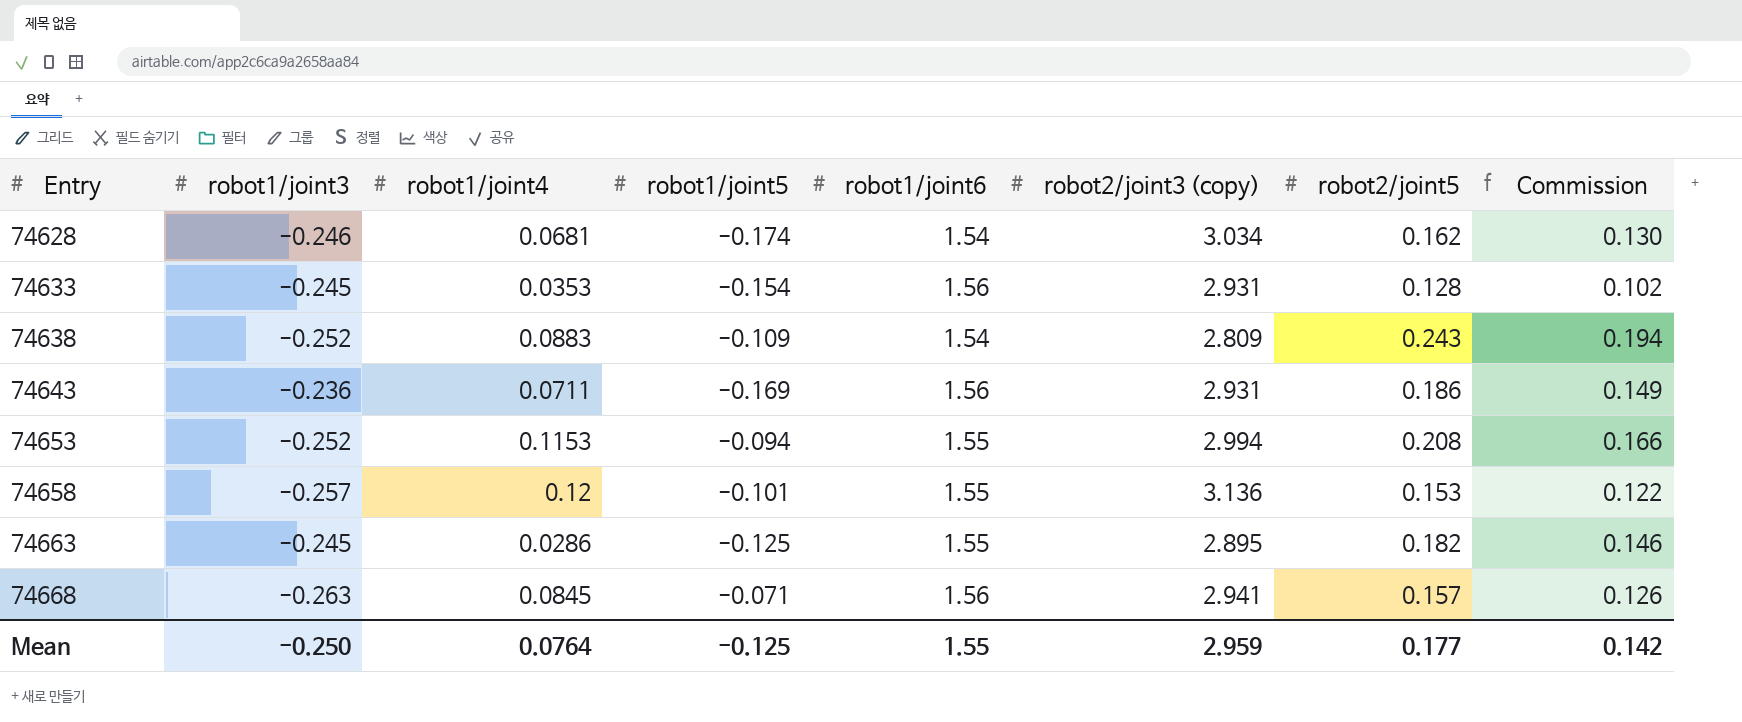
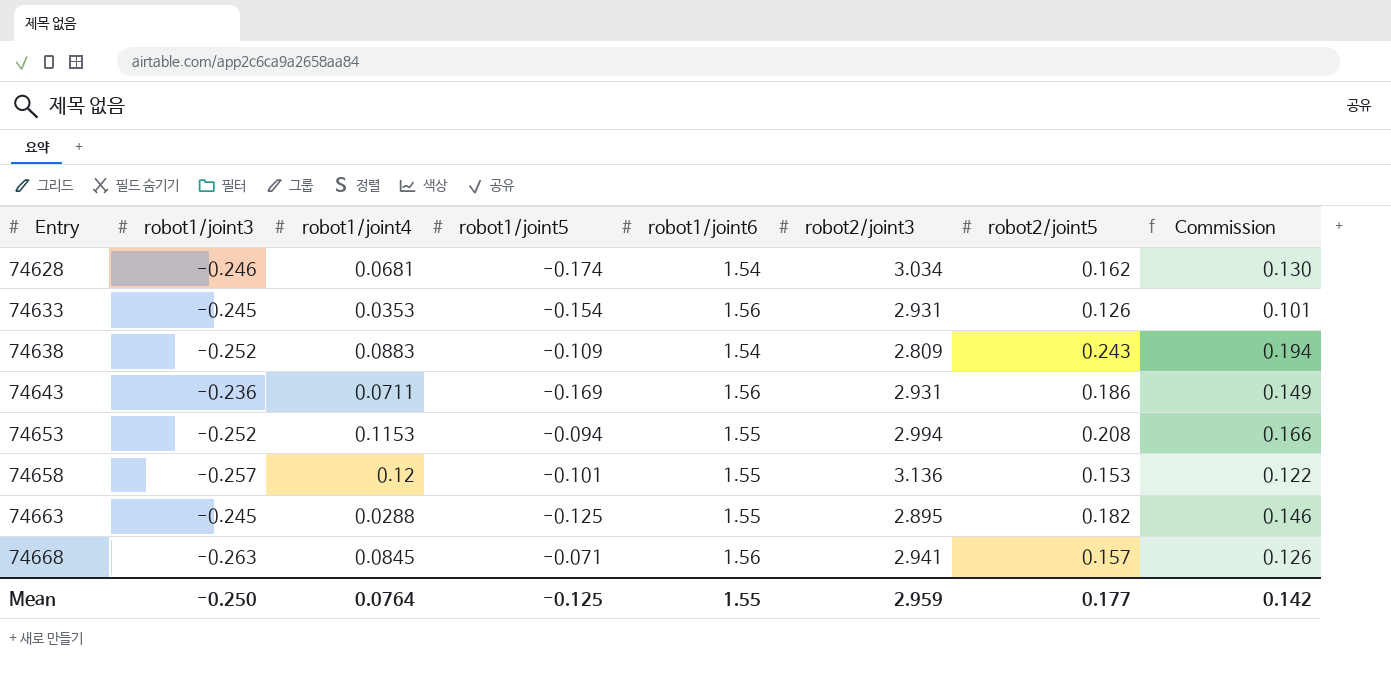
column name: robot2/joint3 (copy) -> robot2/joint3
74633 | robot2/joint5: 0.128 -> 0.126
74633 | Commission: 0.102 -> 0.101
74663 | robot1/joint4: 0.0286 -> 0.0288

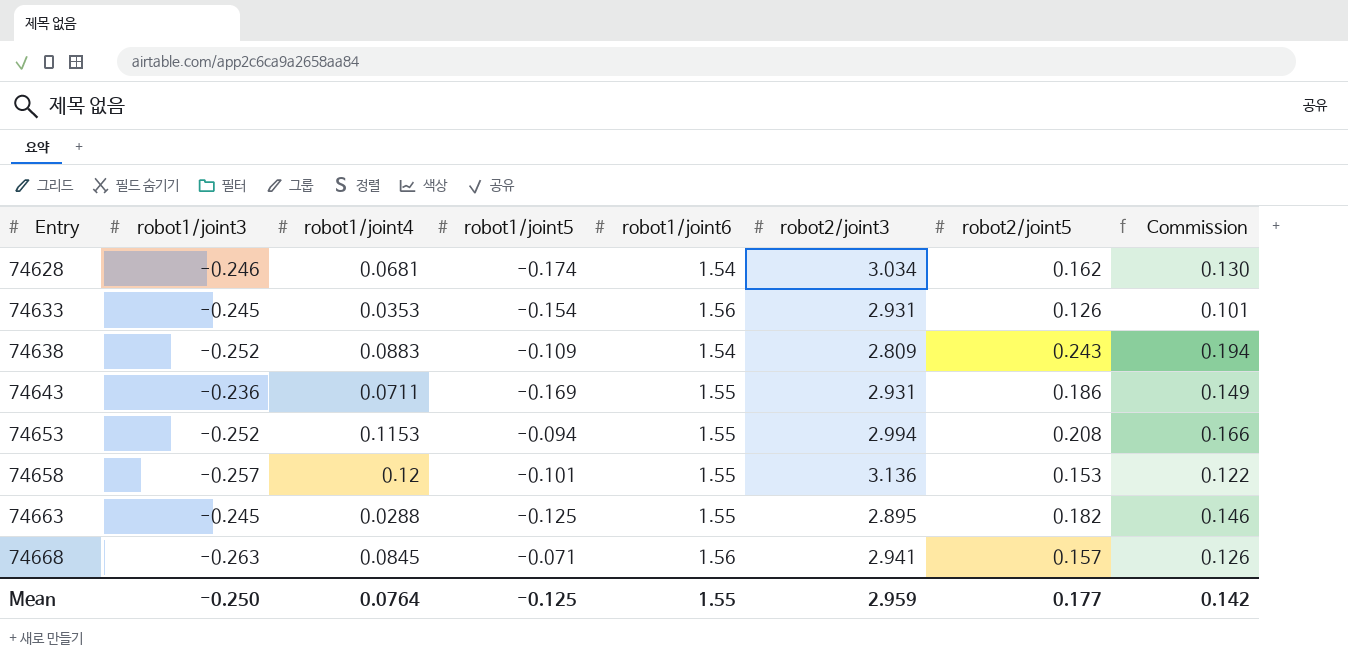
74643 | robot1/joint6: 1.56 -> 1.55

